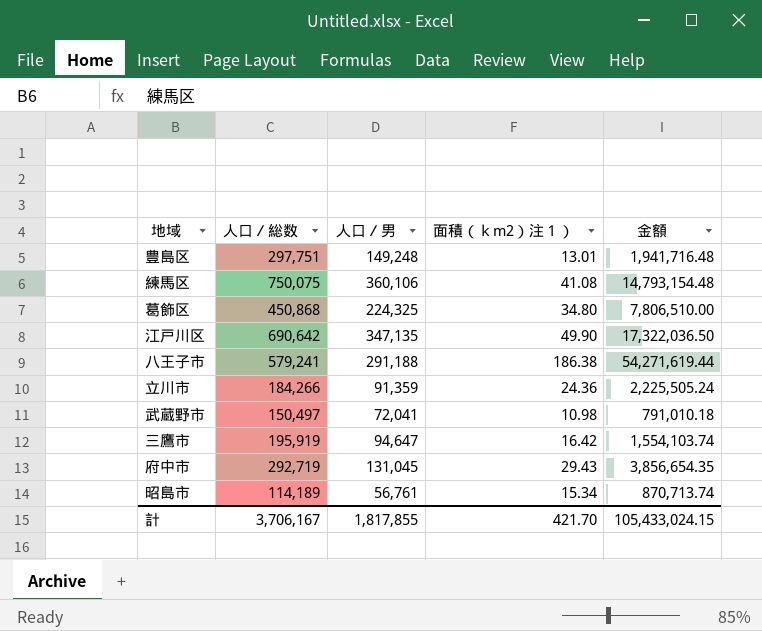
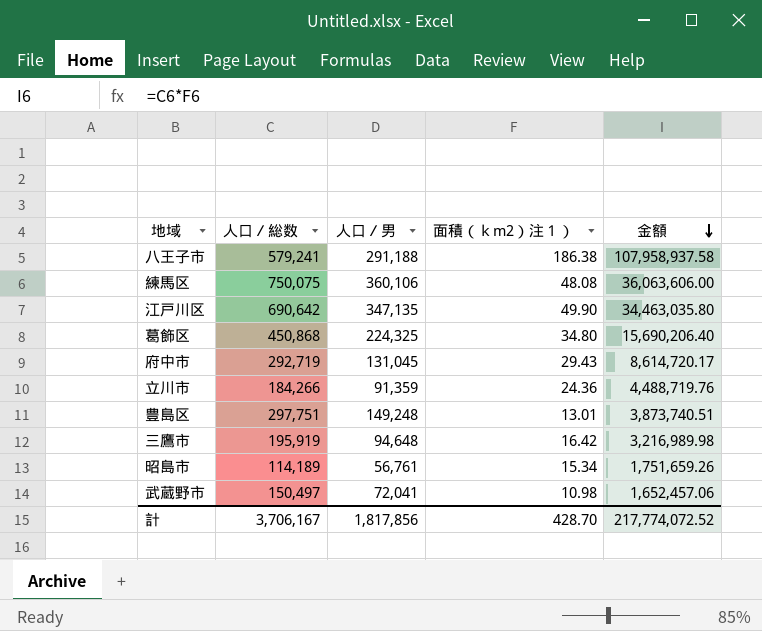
row order: none -> 金額 descending
column 金額 | formula: [人口／男] * [面積（ｋm2）注１）] -> [人口／総数] * [面積（ｋm2）注１）]
練馬区 | 面積（ｋm2）注１）: 41.08 -> 48.08
三鷹市 | 人口／男: 94,647 -> 94,648
計 | 人口／男: 1,817,855 -> 1,817,856
計 | 面積（ｋm2）注１）: 421.70 -> 428.70
計 | 金額: 105,433,024.15 -> 217,774,072.52

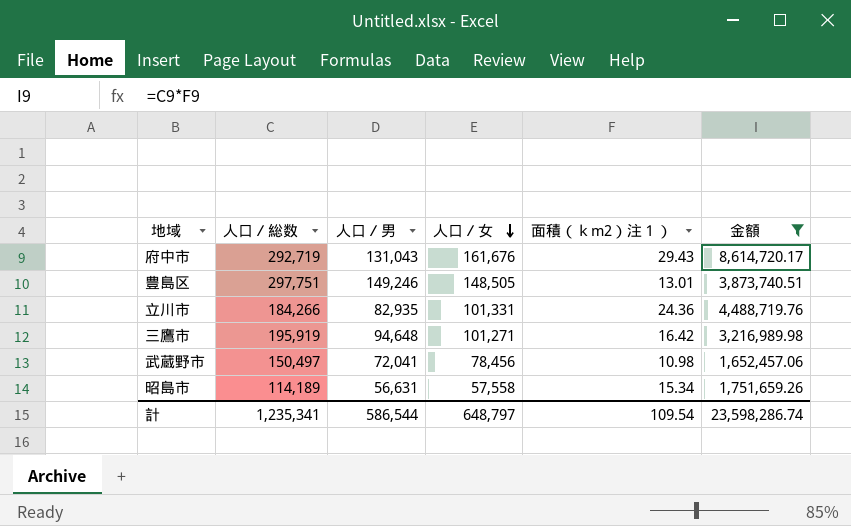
filter: none -> 金額 <= 8,614,720.17
row order: 金額 descending -> 人口／女 descending
column 人口／女 | formula: none -> [人口／総数] - [人口／男]
府中市 | 人口／男: 131,045 -> 131,043
豊島区 | 人口／男: 149,248 -> 149,246
立川市 | 人口／男: 91,359 -> 82,935
昭島市 | 人口／男: 56,761 -> 56,631
計 | 人口／総数: 3,706,167 -> 1,235,341
計 | 人口／男: 1,817,856 -> 586,544
計 | 面積（ｋm2）注１）: 428.70 -> 109.54
計 | 金額: 217,774,072.52 -> 23,598,286.74

